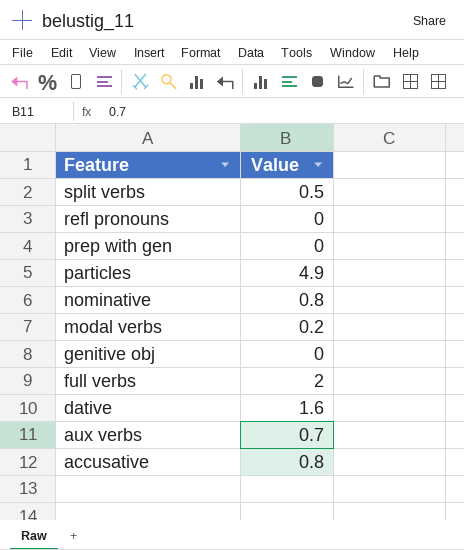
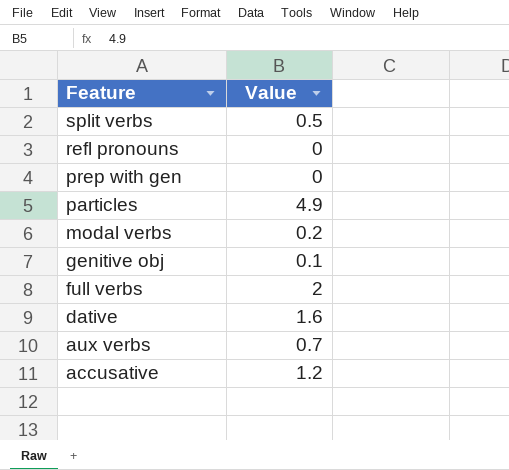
row nominative: 0.8 -> none
genitive obj | Value: 0 -> 0.1
accusative | Value: 0.8 -> 1.2

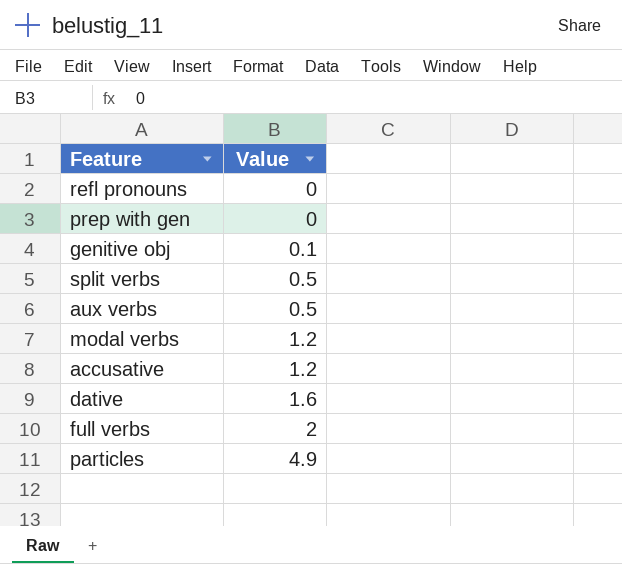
row order: Feature descending -> Value ascending
aux verbs | Value: 0.7 -> 0.5
modal verbs | Value: 0.2 -> 1.2

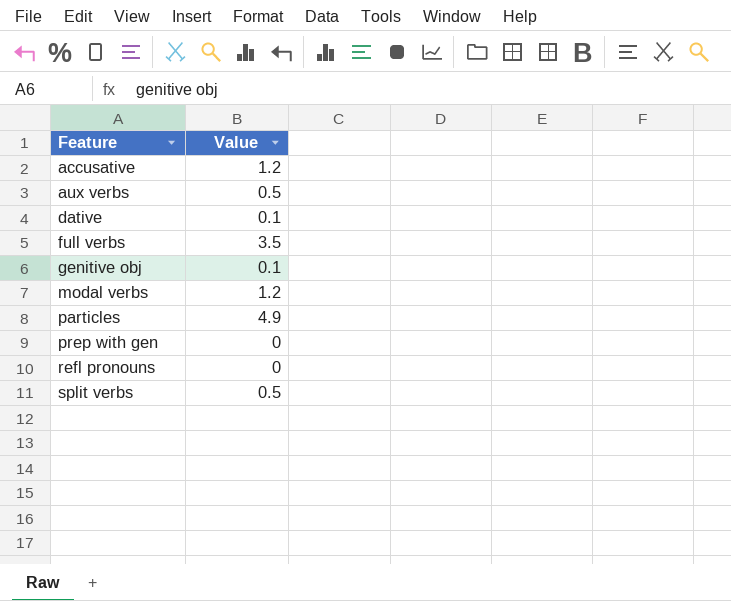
row order: Value ascending -> Feature ascending
dative | Value: 1.6 -> 0.1
full verbs | Value: 2 -> 3.5

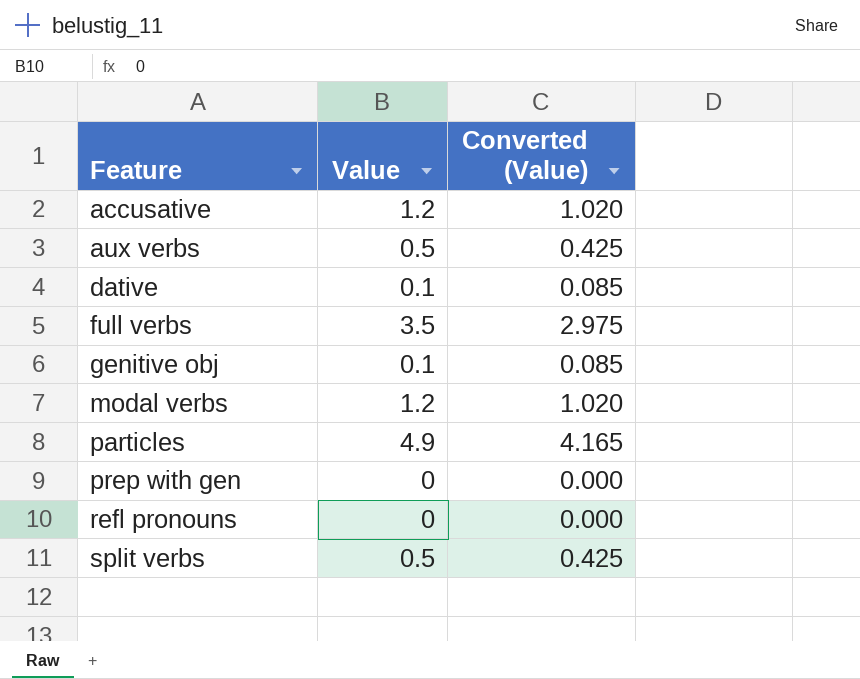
column Converted (Value) | formula: none -> [Value] * 0.85

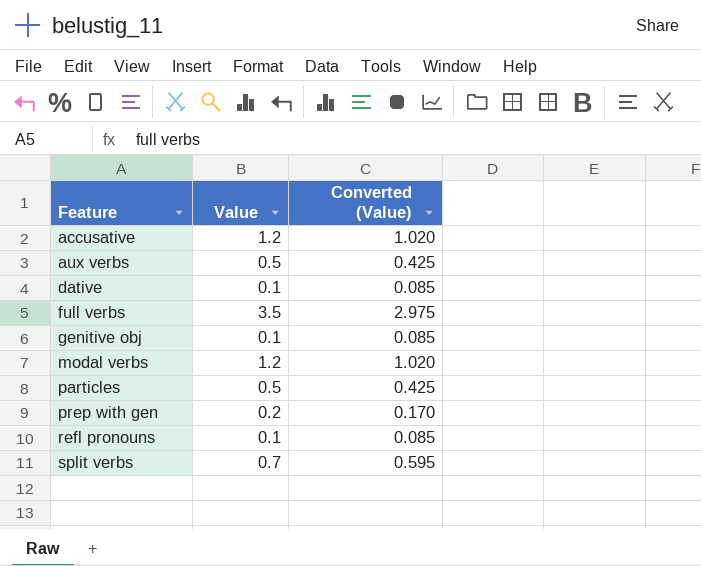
particles | Value: 4.9 -> 0.5
particles | Converted (Value): 4.165 -> 0.425
prep with gen | Value: 0 -> 0.2
prep with gen | Converted (Value): 0.000 -> 0.170
refl pronouns | Value: 0 -> 0.1
refl pronouns | Converted (Value): 0.000 -> 0.085
split verbs | Value: 0.5 -> 0.7
split verbs | Converted (Value): 0.425 -> 0.595

